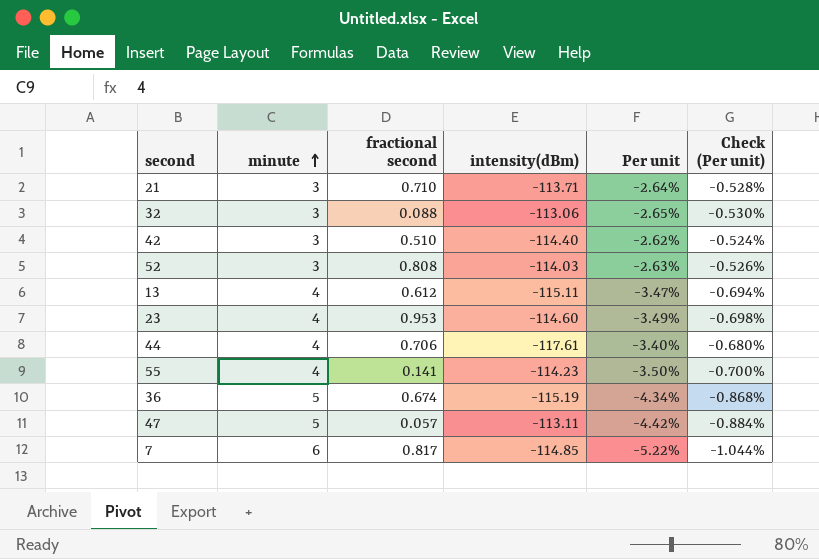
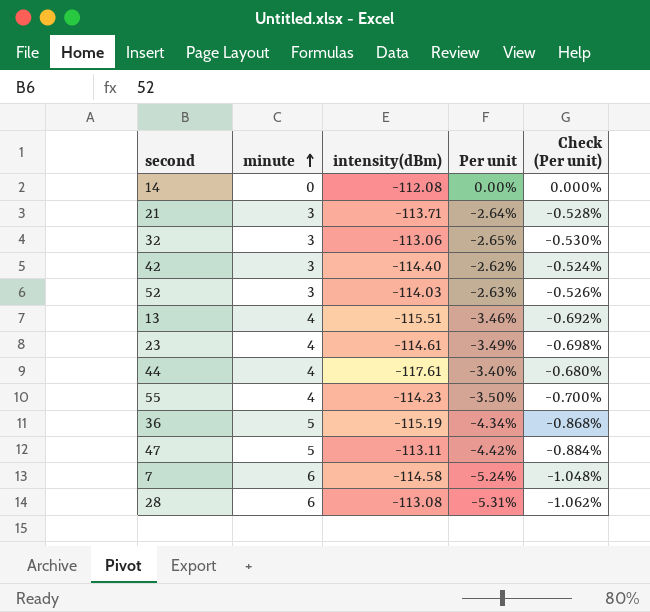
column fractional second | position: 3 -> none
row 14: none -> 0 | -112.08 | 0.00% | 0.000%
13 | intensity(dBm): -115.11 -> -115.51
13 | Per unit: -3.47% -> -3.46%
13 | Check (Per unit): -0.694% -> -0.692%
23 | intensity(dBm): -114.60 -> -114.61
7 | intensity(dBm): -114.85 -> -114.58
7 | Per unit: -5.22% -> -5.24%
7 | Check (Per unit): -1.044% -> -1.048%
row 28: none -> 6 | -113.08 | -5.31% | -1.062%

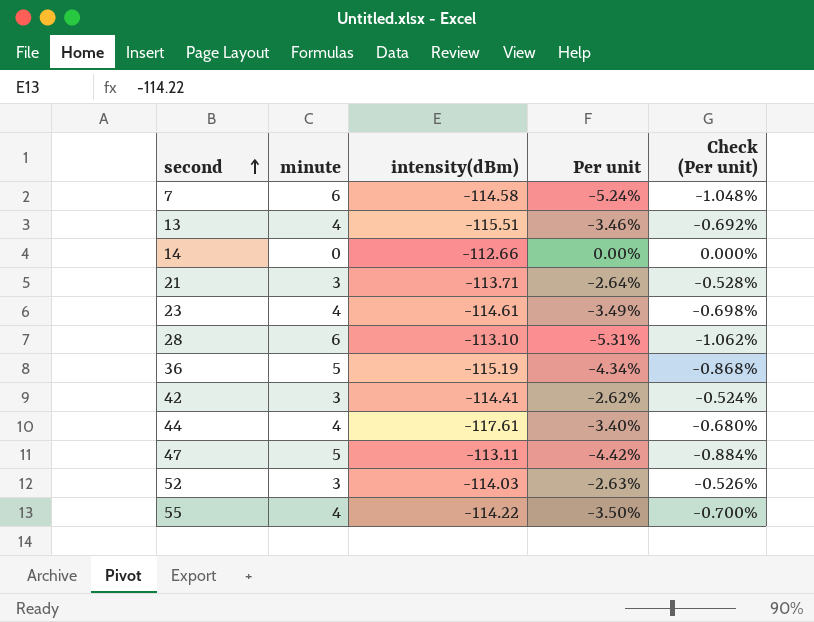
row order: minute ascending -> second ascending
row 32: 3 | -113.06 | -2.65% | -0.530% -> none
14 | intensity(dBm): -112.08 -> -112.66
28 | intensity(dBm): -113.08 -> -113.10
42 | intensity(dBm): -114.40 -> -114.41
55 | intensity(dBm): -114.23 -> -114.22

